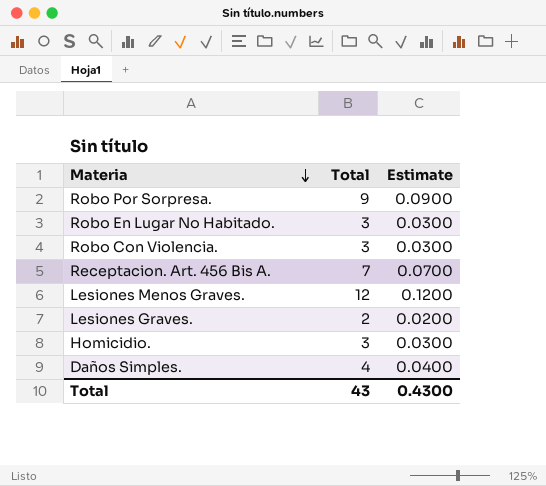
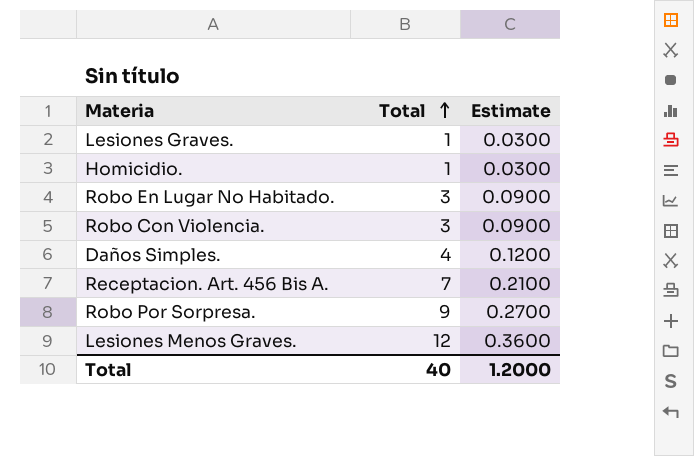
row order: Materia descending -> Total ascending
column Estimate | formula: [Total] * 0.01 -> [Total] * 0.03
Lesiones Graves. | Total: 2 -> 1
Homicidio. | Total: 3 -> 1
Total | Total: 43 -> 40
Total | Estimate: 0.4300 -> 1.2000

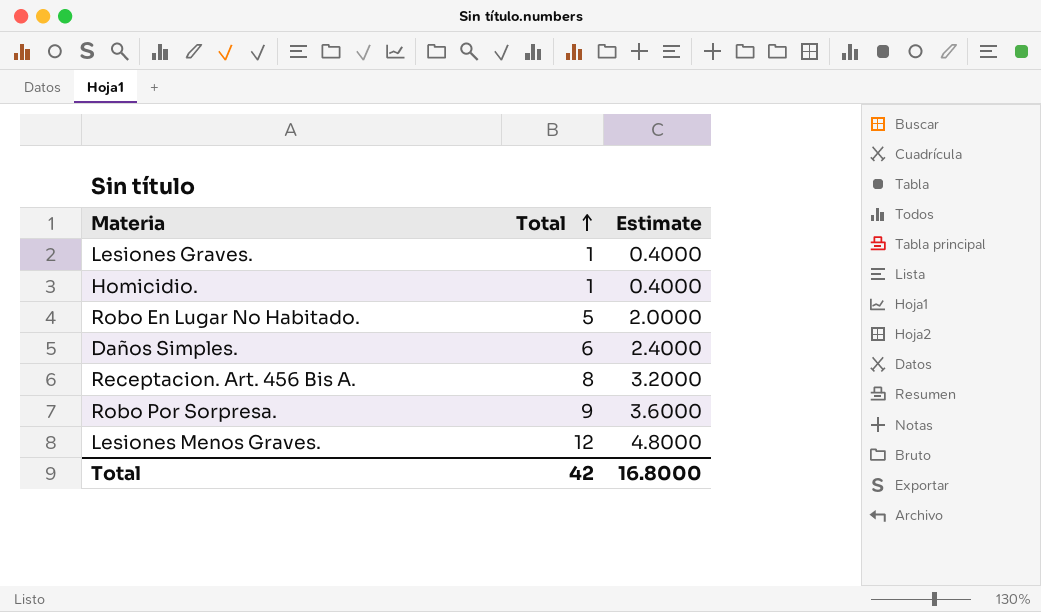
column Estimate | formula: [Total] * 0.03 -> [Total] * 0.4
row Robo Con Violencia.: 3 | 0.0900 -> none
Robo En Lugar No Habitado. | Total: 3 -> 5
Daños Simples. | Total: 4 -> 6
Receptacion. Art. 456 Bis A. | Total: 7 -> 8
Total | Total: 40 -> 42
Total | Estimate: 1.2000 -> 16.8000

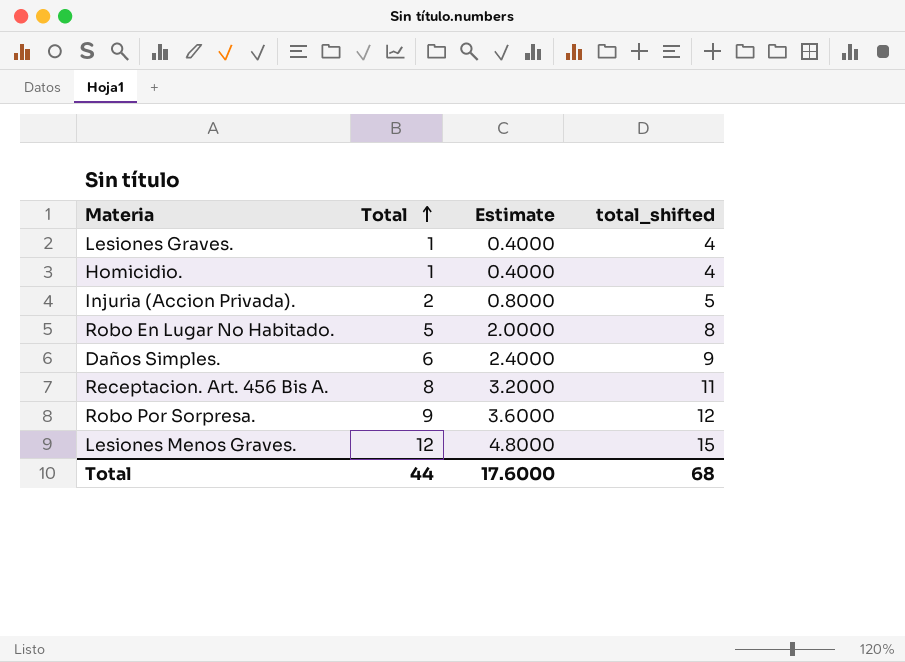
column total_shifted | formula: none -> [Total] + 3
row Injuria (Accion Privada).: none -> 2 | 0.8000 | 5
Total | Total: 42 -> 44
Total | Estimate: 16.8000 -> 17.6000

